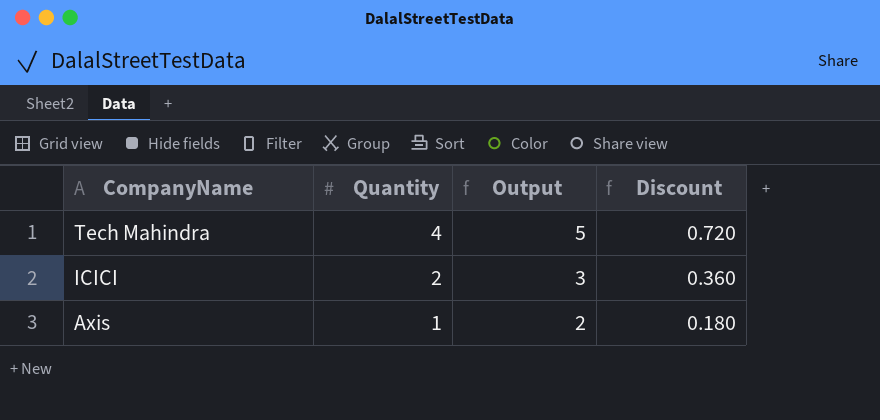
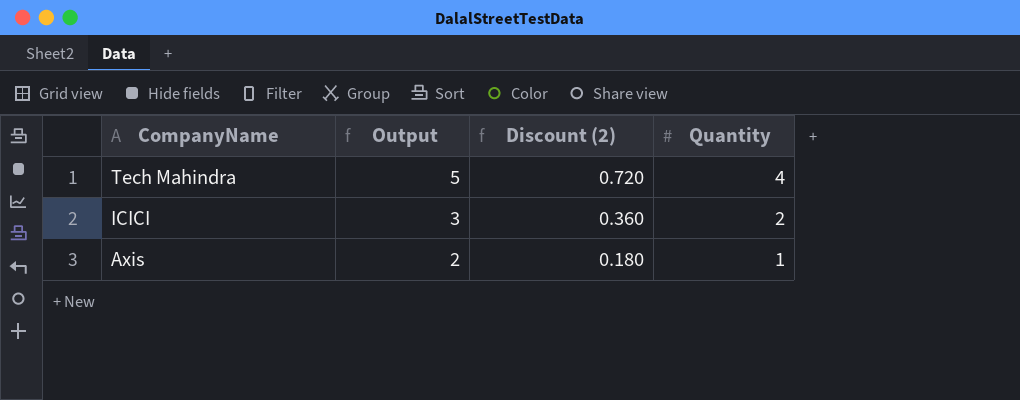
column name: Discount -> Discount (2)
column Quantity | position: 2 -> 4

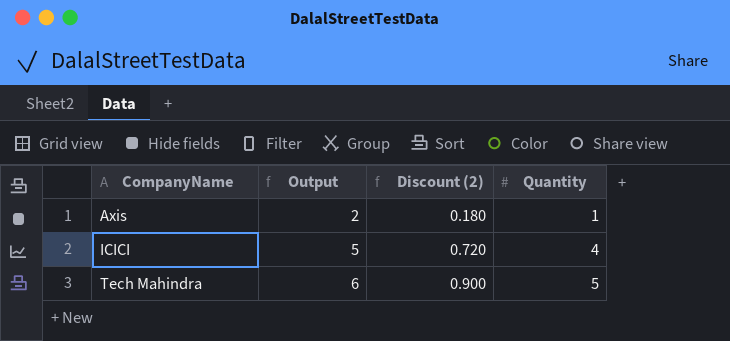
row order: CompanyName descending -> CompanyName ascending
ICICI | Output: 3 -> 5
ICICI | Discount (2): 0.360 -> 0.720
ICICI | Quantity: 2 -> 4
Tech Mahindra | Output: 5 -> 6
Tech Mahindra | Discount (2): 0.720 -> 0.900
Tech Mahindra | Quantity: 4 -> 5

